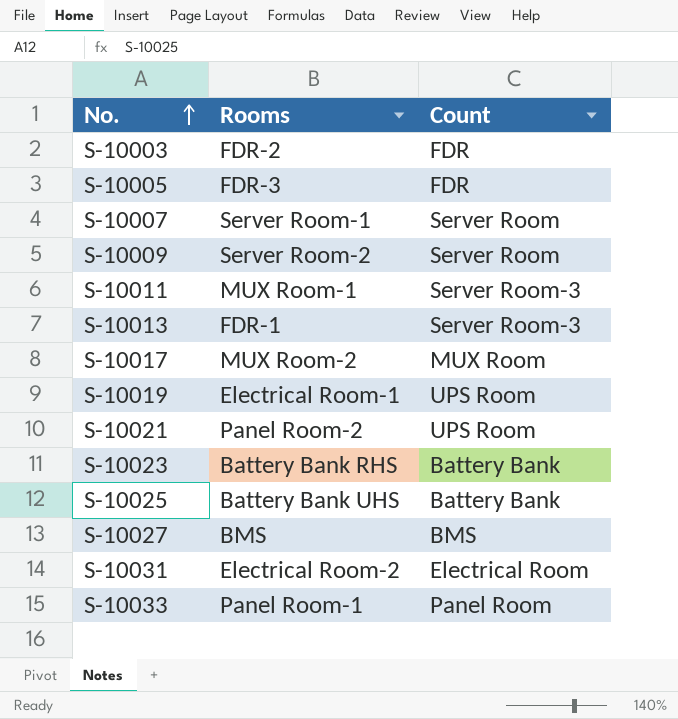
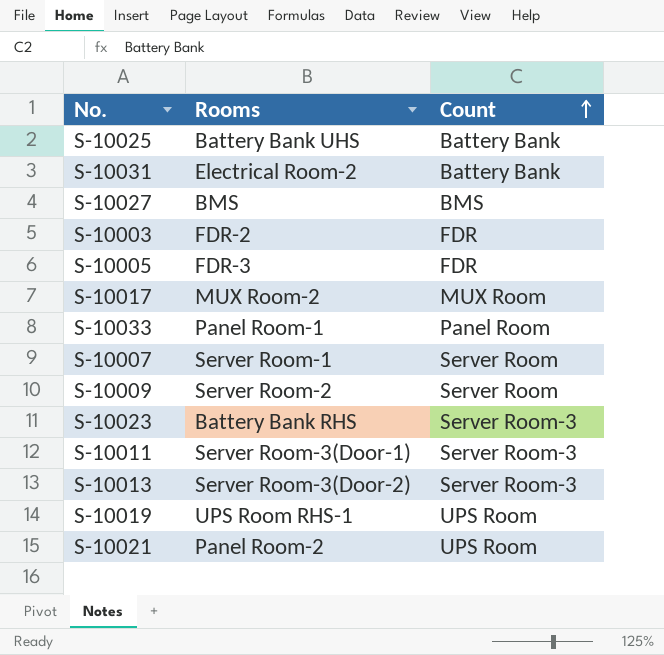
row order: No. ascending -> Count ascending
S-10031 | Count: Electrical Room -> Battery Bank
S-10023 | Count: Battery Bank -> Server Room-3
S-10011 | Rooms: MUX Room-1 -> Server Room-3(Door-1)
S-10013 | Rooms: FDR-1 -> Server Room-3(Door-2)
S-10019 | Rooms: Electrical Room-1 -> UPS Room RHS-1

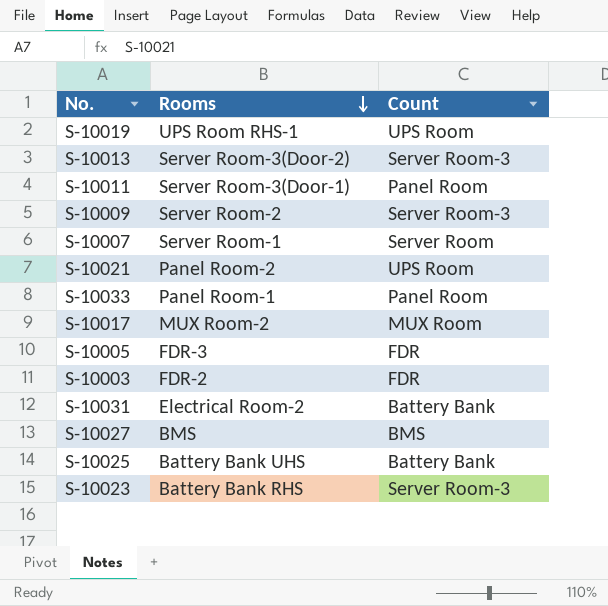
row order: Count ascending -> Rooms descending
S-10011 | Count: Server Room-3 -> Panel Room
S-10009 | Count: Server Room -> Server Room-3

